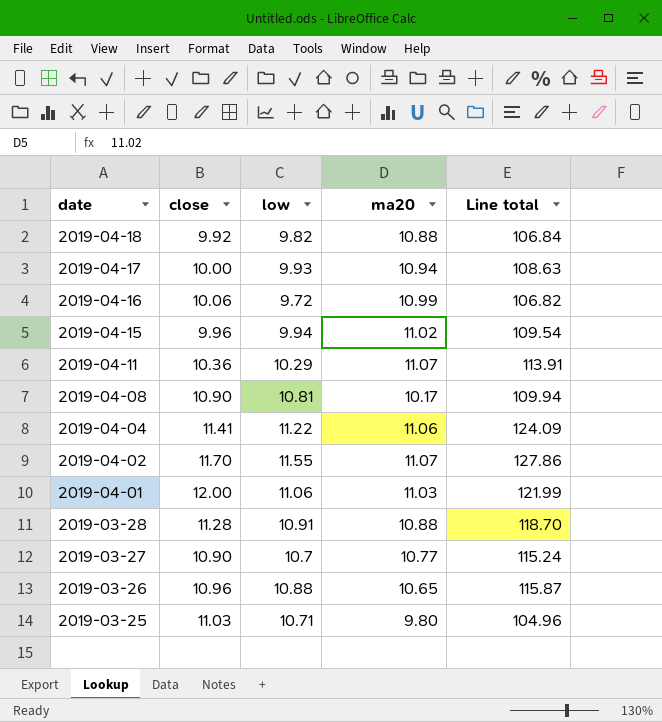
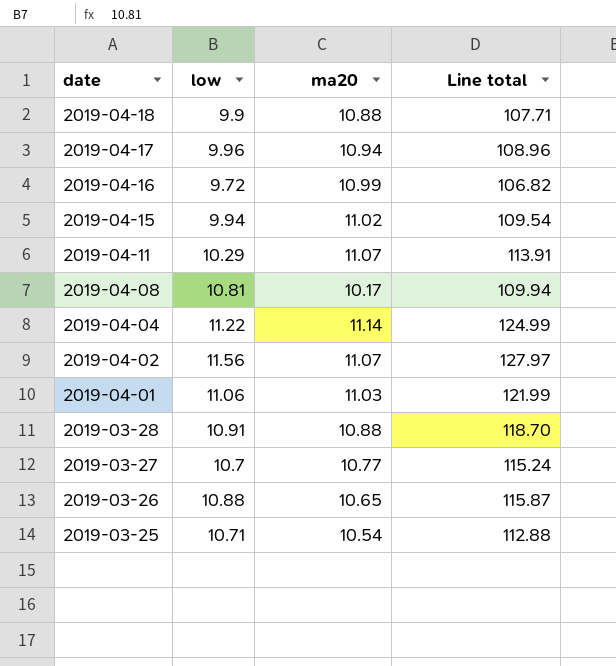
column close | position: 2 -> none
2019-04-18 | low: 9.82 -> 9.9
2019-04-18 | Line total: 106.84 -> 107.71
2019-04-17 | low: 9.93 -> 9.96
2019-04-17 | Line total: 108.63 -> 108.96
2019-04-04 | ma20: 11.06 -> 11.14
2019-04-04 | Line total: 124.09 -> 124.99
2019-04-02 | low: 11.55 -> 11.56
2019-04-02 | Line total: 127.86 -> 127.97
2019-03-25 | ma20: 9.80 -> 10.54
2019-03-25 | Line total: 104.96 -> 112.88

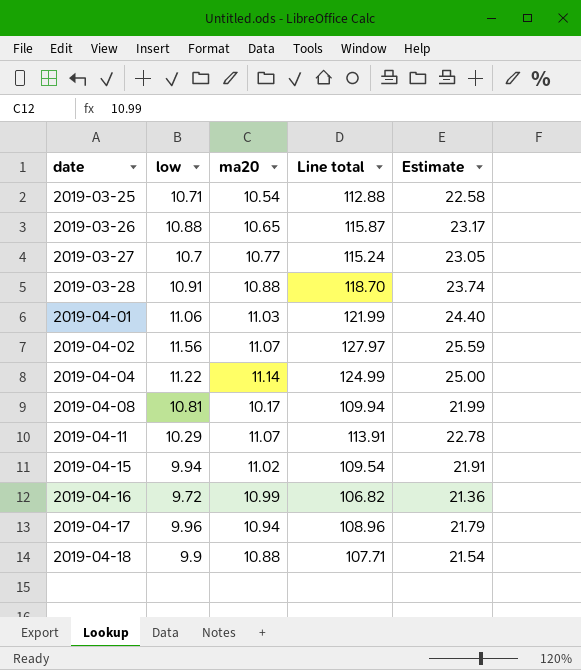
row order: date descending -> date ascending
column Estimate | formula: none -> [Line total] * 0.2

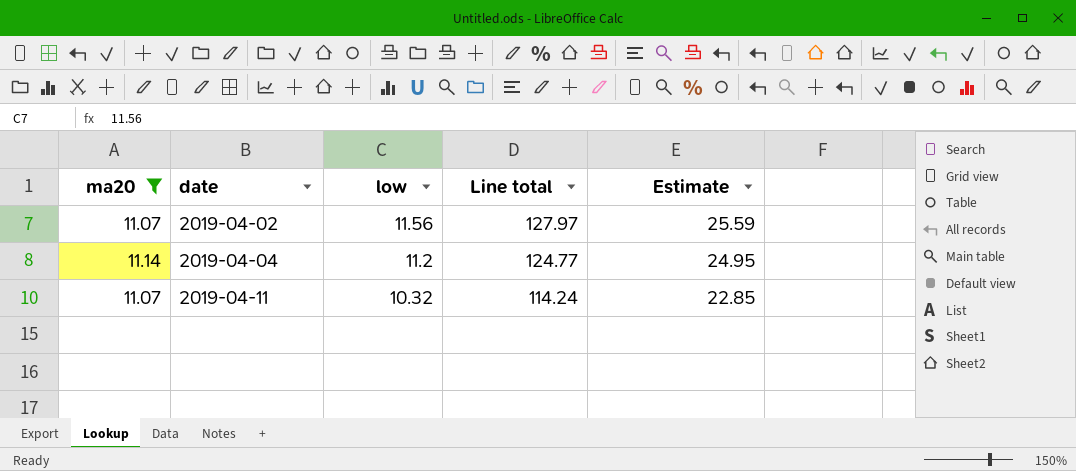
filter: none -> ma20 >= 11.07
column ma20 | position: 3 -> 1
2019-04-04 | low: 11.22 -> 11.2
2019-04-04 | Line total: 124.99 -> 124.77
2019-04-04 | Estimate: 25.00 -> 24.95
2019-04-11 | low: 10.29 -> 10.32
2019-04-11 | Line total: 113.91 -> 114.24
2019-04-11 | Estimate: 22.78 -> 22.85

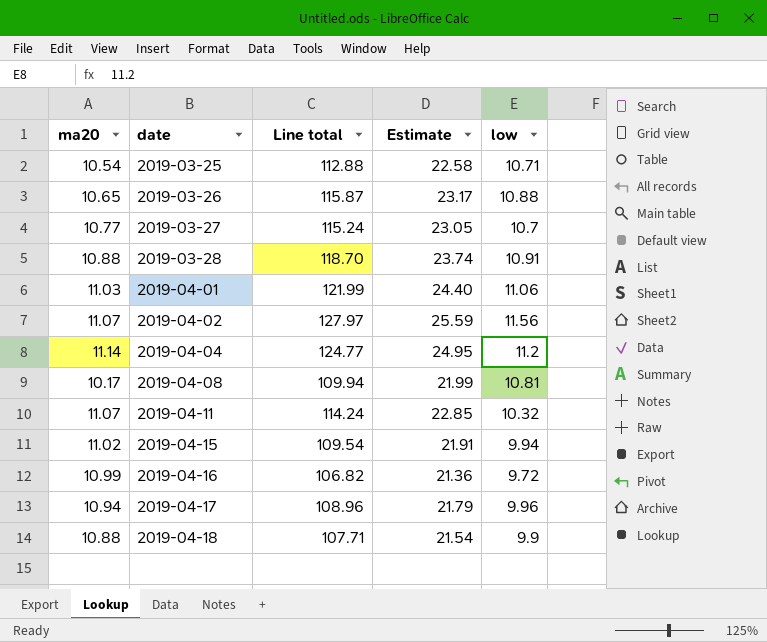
filter: ma20 >= 11.07 -> none
column low | position: 3 -> 5

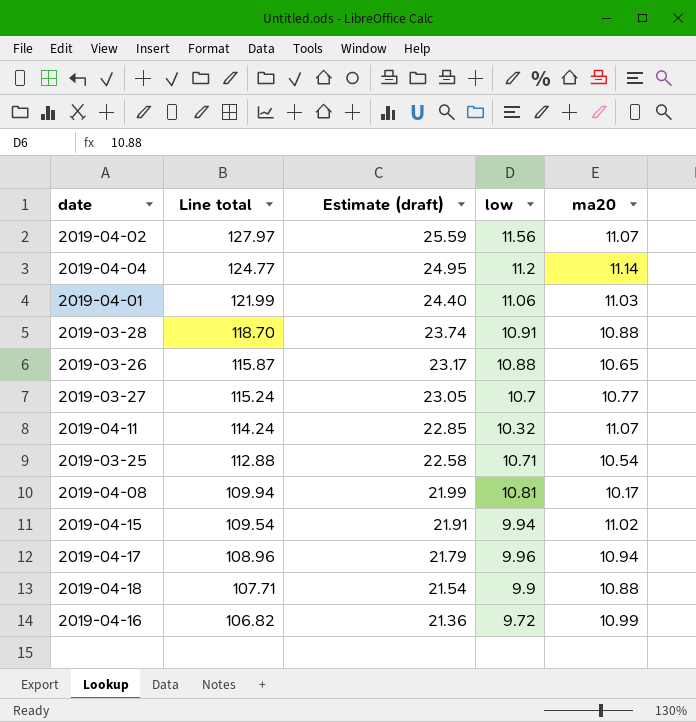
row order: date ascending -> Line total descending
column name: Estimate -> Estimate (draft)
column ma20 | position: 1 -> 5

